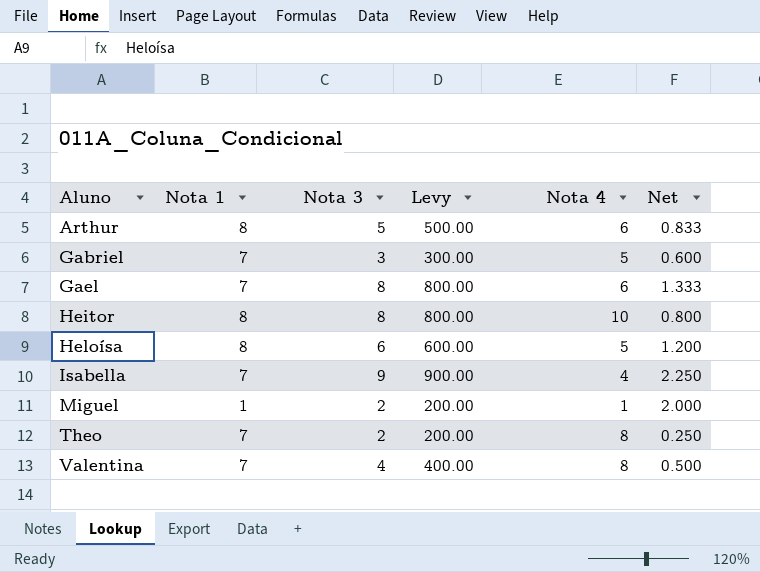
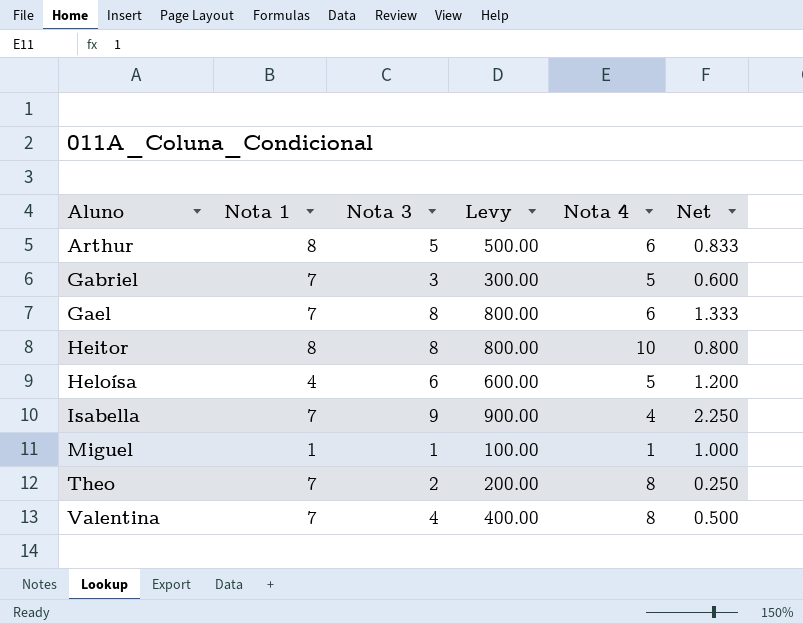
Heloísa | Nota 1: 8 -> 4
Miguel | Nota 3: 2 -> 1
Miguel | Levy: 200.00 -> 100.00
Miguel | Net: 2.000 -> 1.000

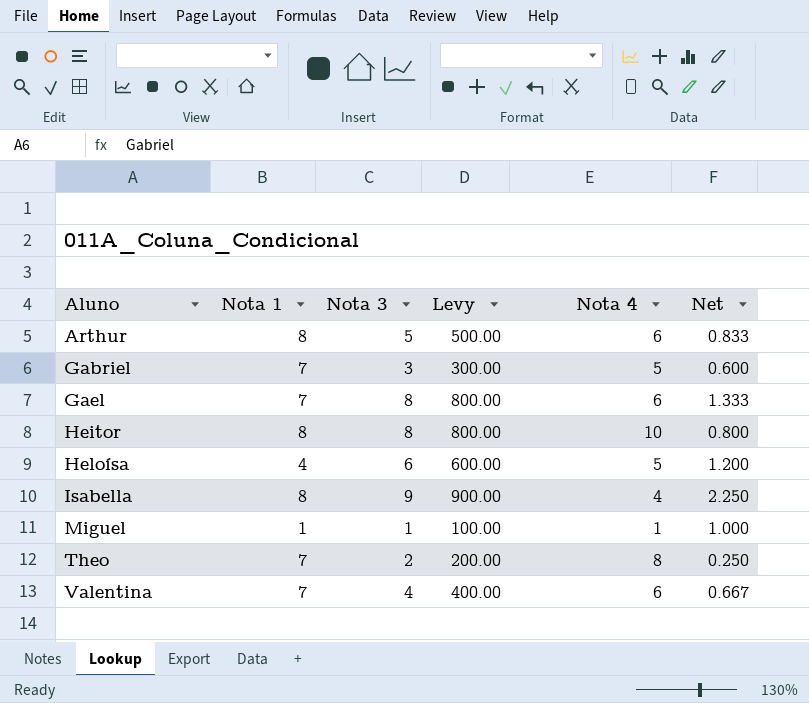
Isabella | Nota 1: 7 -> 8
Valentina | Nota 4: 8 -> 6
Valentina | Net: 0.500 -> 0.667

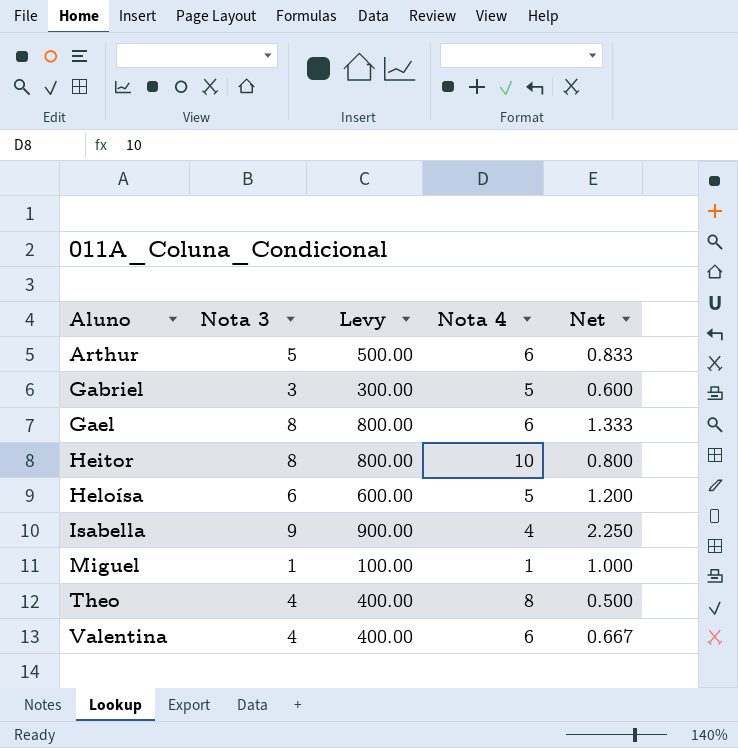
column Nota 1 | position: 2 -> none
Theo | Nota 3: 2 -> 4
Theo | Levy: 200.00 -> 400.00
Theo | Net: 0.250 -> 0.500

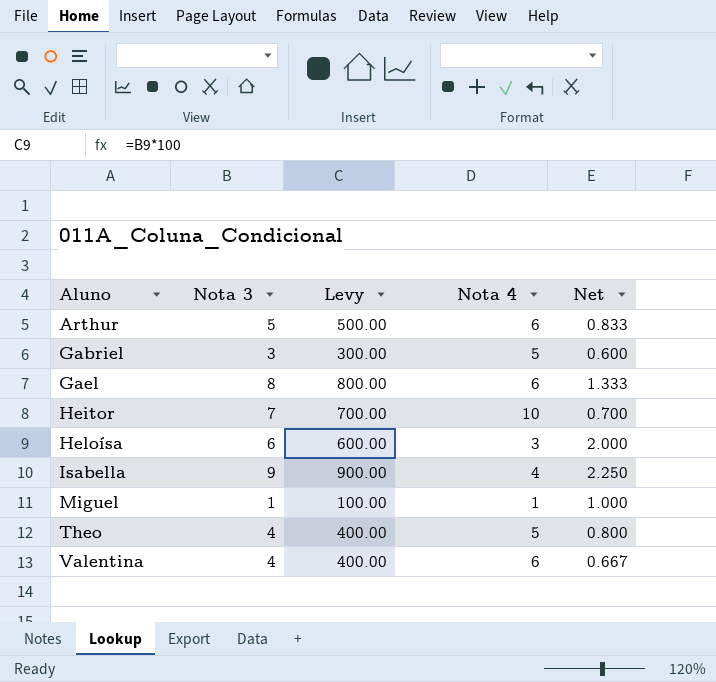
Heitor | Nota 3: 8 -> 7
Heitor | Levy: 800.00 -> 700.00
Heitor | Net: 0.800 -> 0.700
Heloísa | Nota 4: 5 -> 3
Heloísa | Net: 1.200 -> 2.000
Theo | Nota 4: 8 -> 5
Theo | Net: 0.500 -> 0.800

